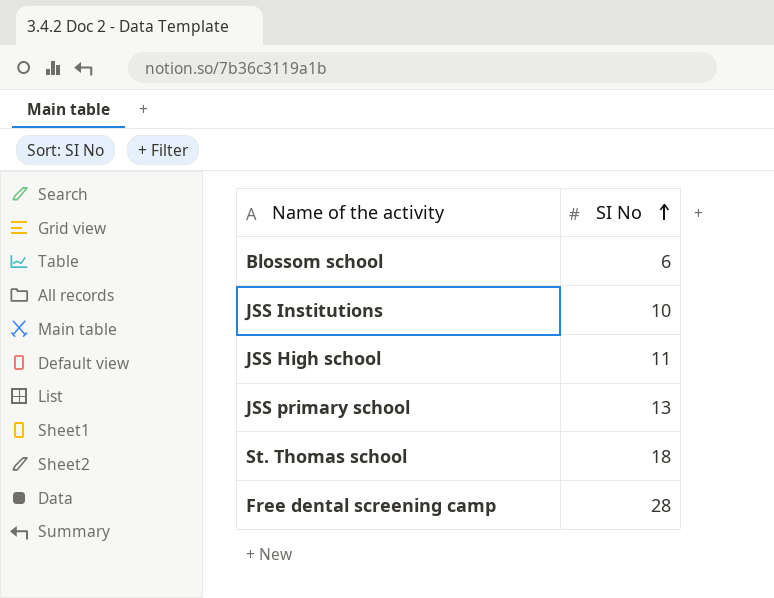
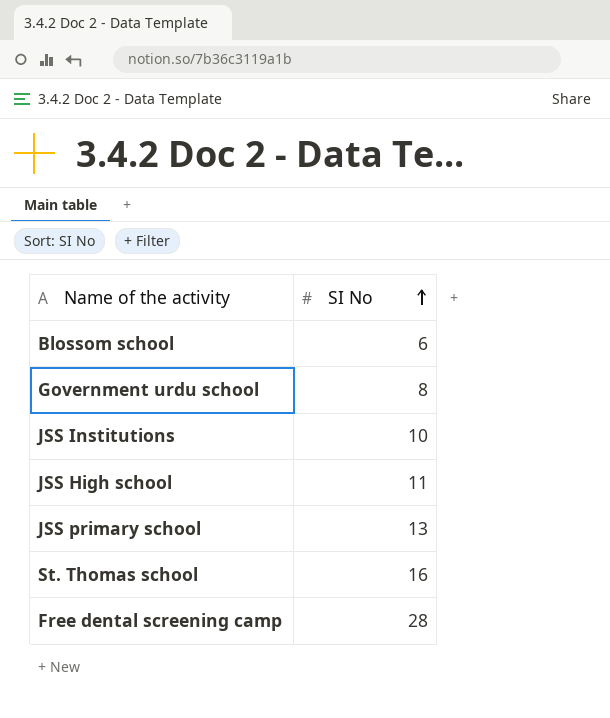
row Government urdu school: none -> 8
St. Thomas school | SI No: 18 -> 16

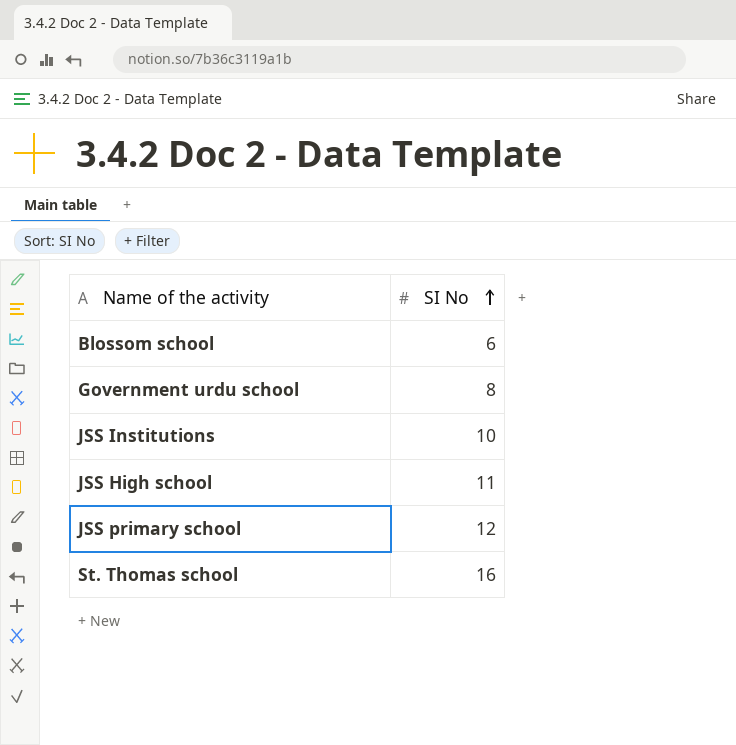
row Free dental screening camp: 28 -> none
JSS primary school | SI No: 13 -> 12

